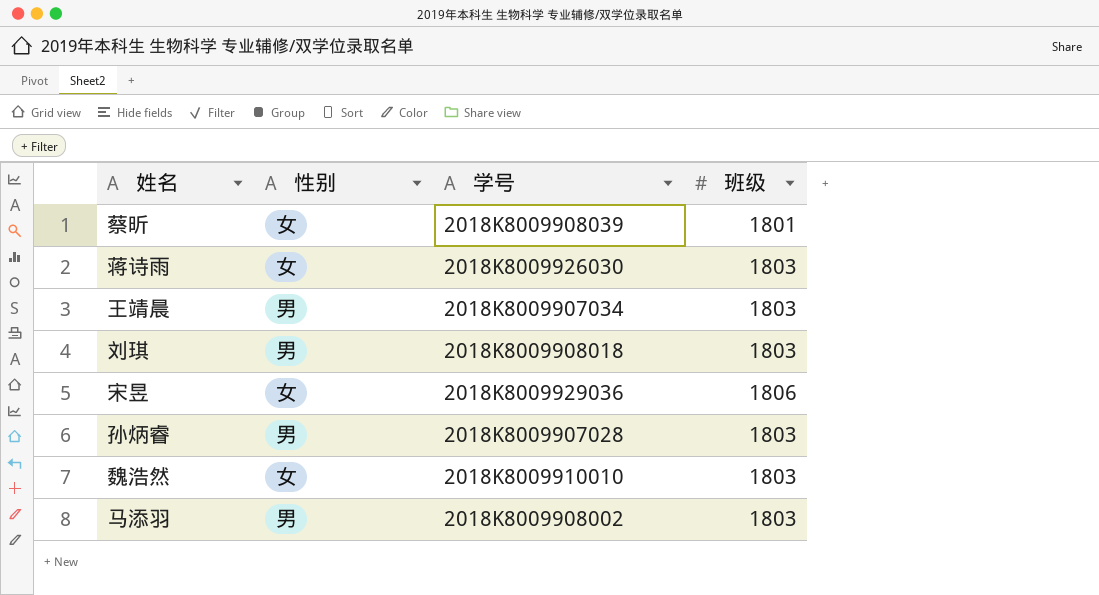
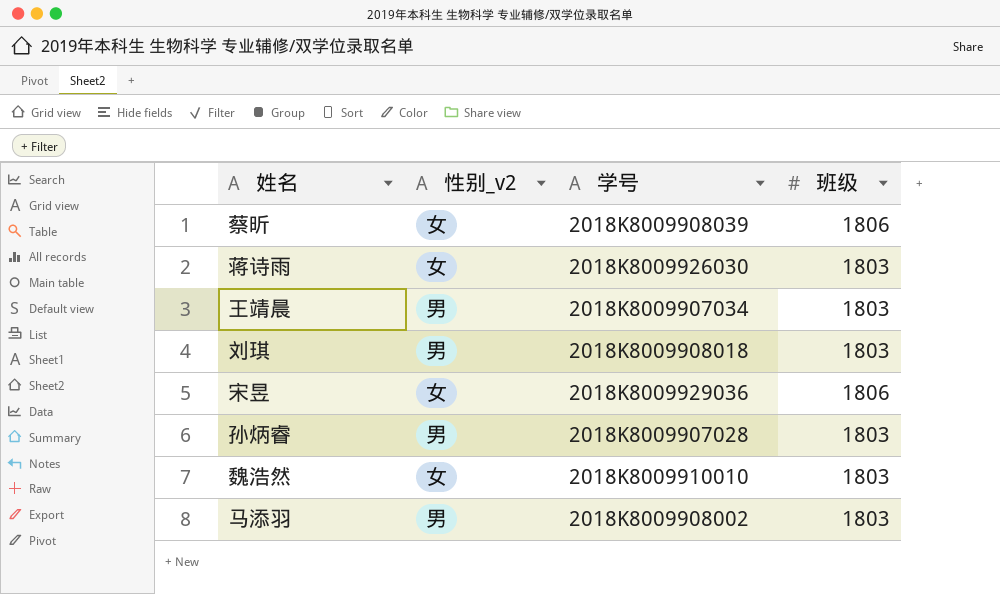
column name: 性别 -> 性别_v2
蔡昕 | 班级: 1801 -> 1806

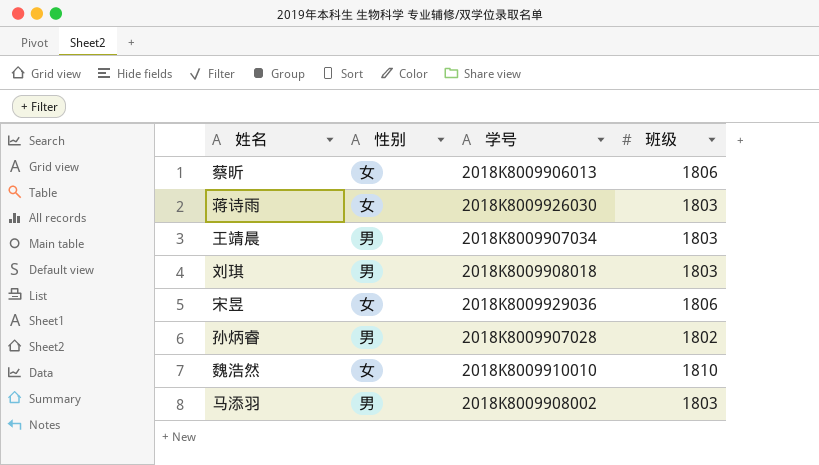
column name: 性别_v2 -> 性别
蔡昕 | 学号: 2018K8009908039 -> 2018K8009906013
孙炳睿 | 班级: 1803 -> 1802
魏浩然 | 班级: 1803 -> 1810

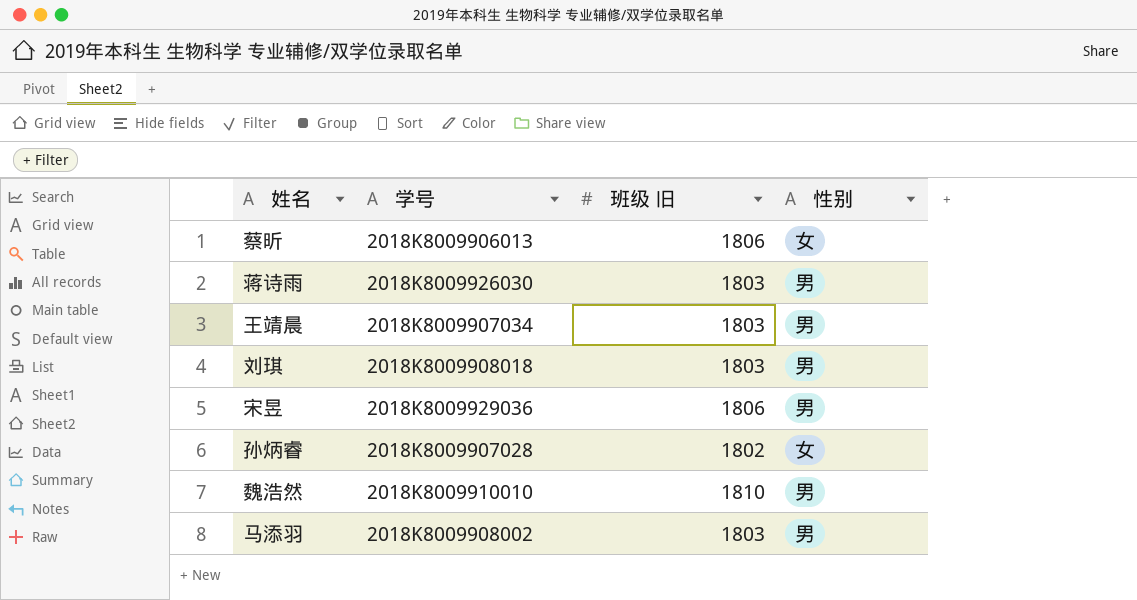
column name: 班级 -> 班级 旧
column 性别 | position: 2 -> 4
蒋诗雨 | 性别: 女 -> 男
宋昱 | 性别: 女 -> 男
孙炳睿 | 性别: 男 -> 女
魏浩然 | 性别: 女 -> 男

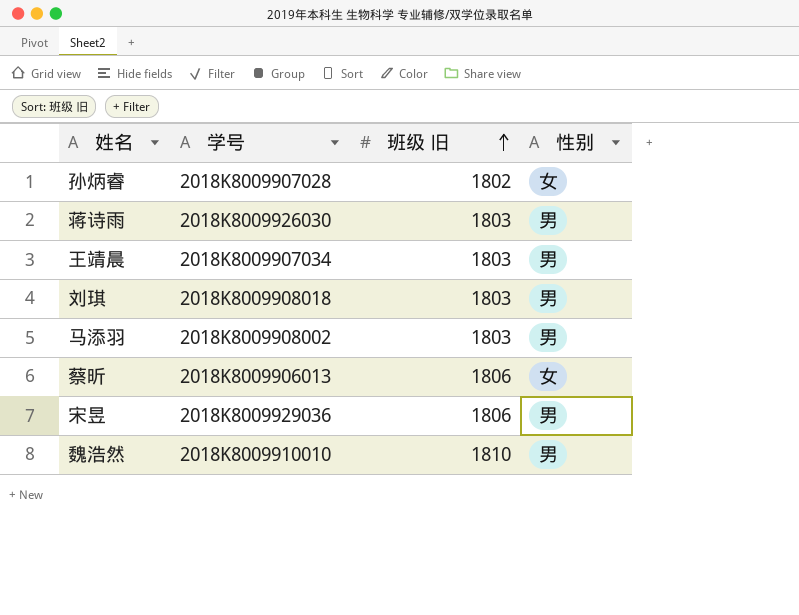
row order: none -> 班级 旧 ascending

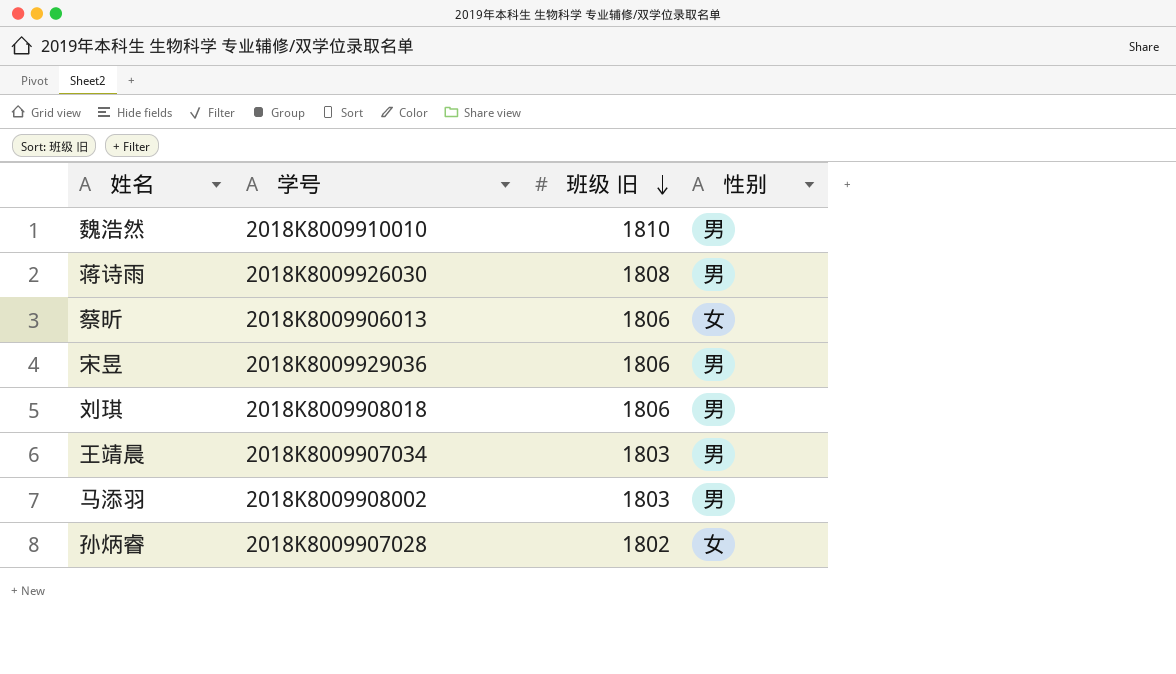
row order: 班级 旧 ascending -> 班级 旧 descending
蒋诗雨 | 班级 旧: 1803 -> 1808
刘琪 | 班级 旧: 1803 -> 1806

